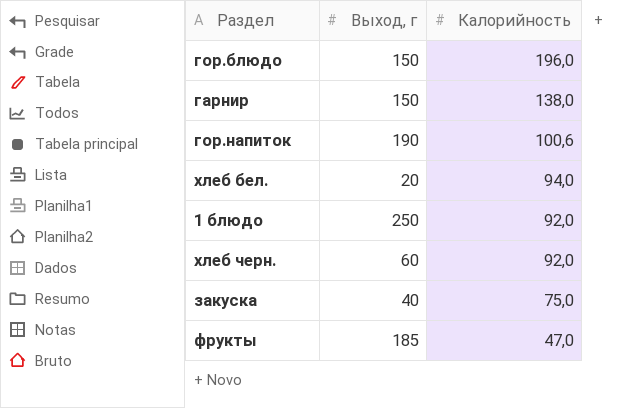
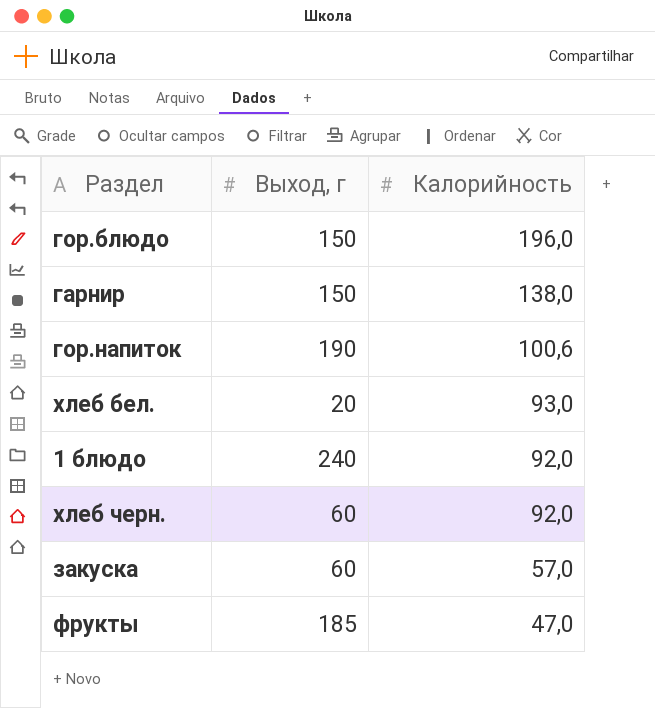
хлеб бел. | Калорийность: 94,0 -> 93,0
1 блюдо | Выход, г: 250 -> 240
закуска | Выход, г: 40 -> 60
закуска | Калорийность: 75,0 -> 57,0

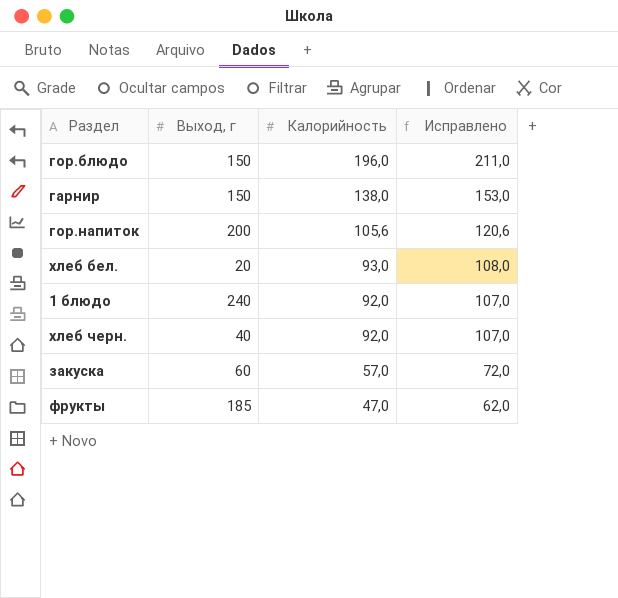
column Исправлено | formula: none -> [Калорийность] + 15
гор.напиток | Выход, г: 190 -> 200
гор.напиток | Калорийность: 100,6 -> 105,6
хлеб черн. | Выход, г: 60 -> 40

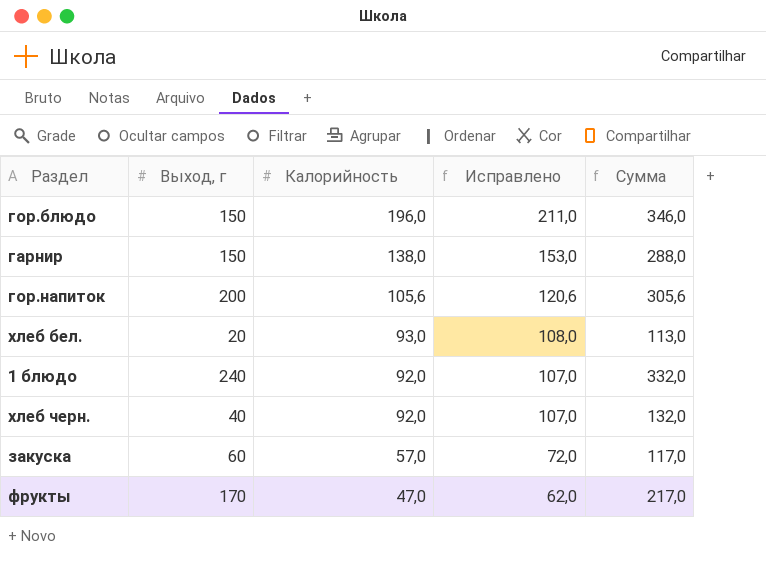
column Сумма | formula: none -> [Выход, г] + [Калорийность]
фрукты | Выход, г: 185 -> 170

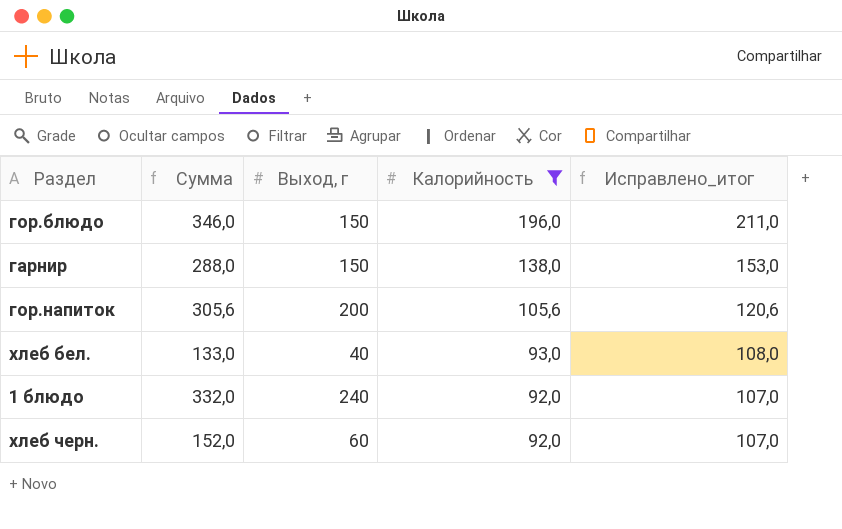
filter: none -> Калорийность >= 92,0
column Сумма | position: 5 -> 2
column name: Исправлено -> Исправлено_итог
хлеб бел. | Сумма: 113,0 -> 133,0
хлеб бел. | Выход, г: 20 -> 40
хлеб черн. | Сумма: 132,0 -> 152,0
хлеб черн. | Выход, г: 40 -> 60

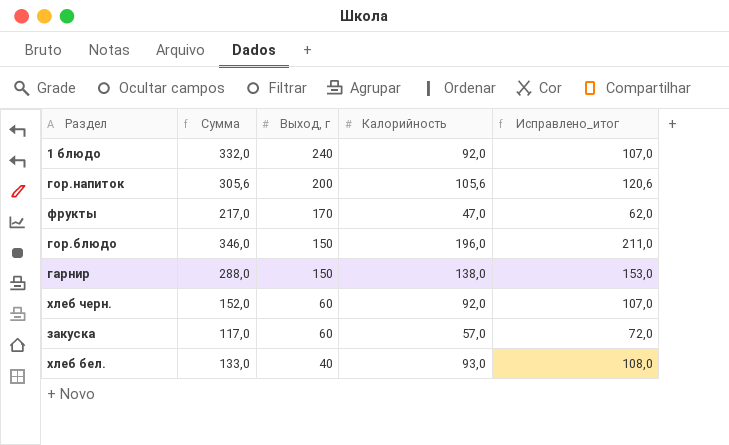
filter: Калорийность >= 92,0 -> none
row order: Калорийность descending -> Выход, г descending

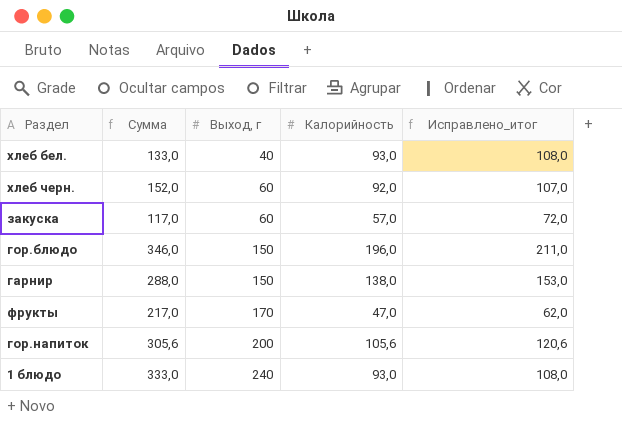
row order: Выход, г descending -> Выход, г ascending
1 блюдо | Сумма: 332,0 -> 333,0
1 блюдо | Калорийность: 92,0 -> 93,0
1 блюдо | Исправлено_итог: 107,0 -> 108,0

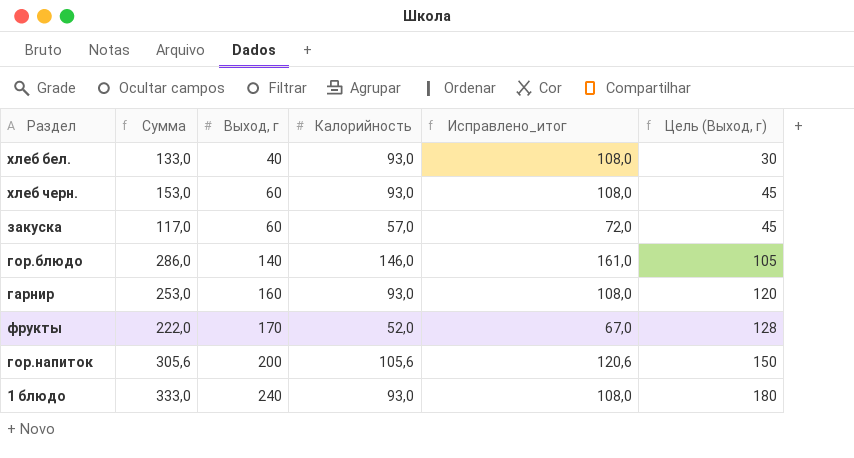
column Цель (Выход, г) | formula: none -> [Выход, г] * 0,75
хлеб черн. | Сумма: 152,0 -> 153,0
хлеб черн. | Калорийность: 92,0 -> 93,0
хлеб черн. | Исправлено_итог: 107,0 -> 108,0
гор.блюдо | Сумма: 346,0 -> 286,0
гор.блюдо | Выход, г: 150 -> 140
гор.блюдо | Калорийность: 196,0 -> 146,0
гор.блюдо | Исправлено_итог: 211,0 -> 161,0
гарнир | Сумма: 288,0 -> 253,0
гарнир | Выход, г: 150 -> 160
гарнир | Калорийность: 138,0 -> 93,0
гарнир | Исправлено_итог: 153,0 -> 108,0
фрукты | Сумма: 217,0 -> 222,0
фрукты | Калорийность: 47,0 -> 52,0
фрукты | Исправлено_итог: 62,0 -> 67,0

